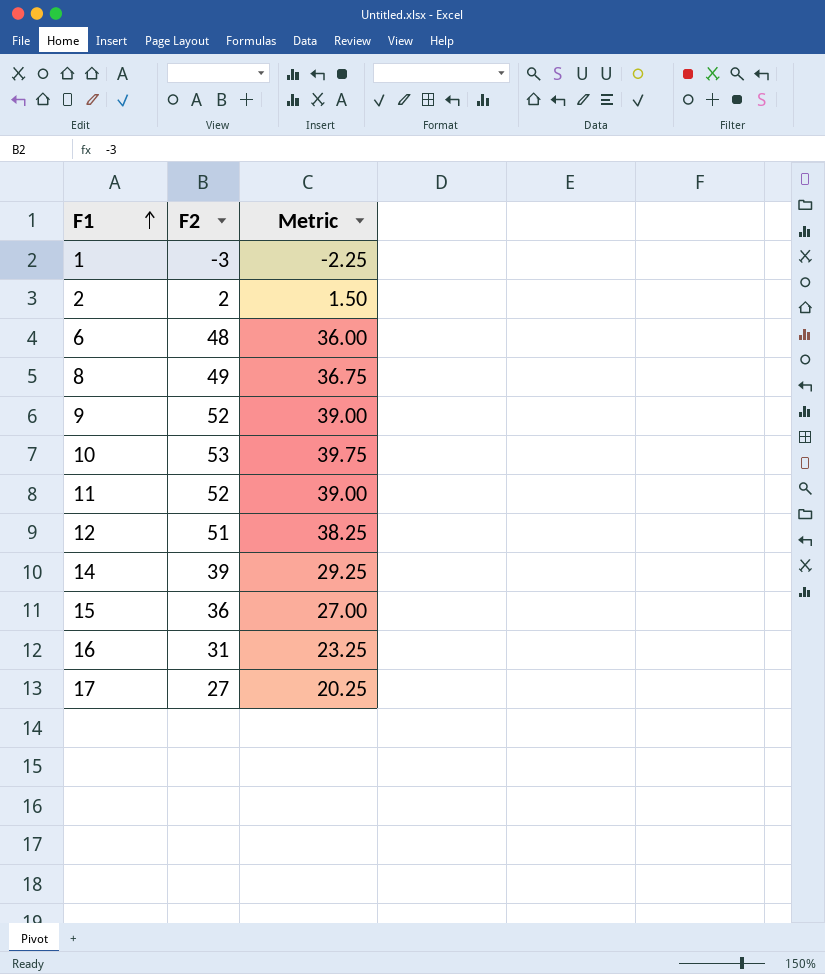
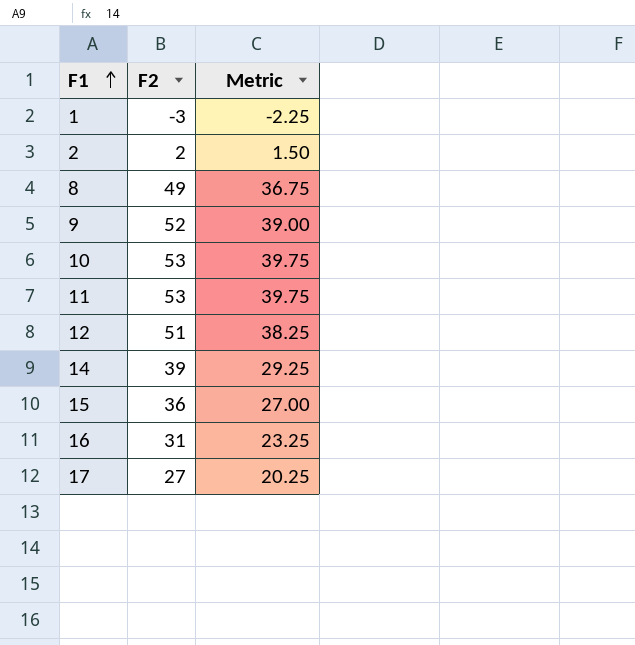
row 6: 48 | 36.00 -> none
11 | F2: 52 -> 53
11 | Metric: 39.00 -> 39.75

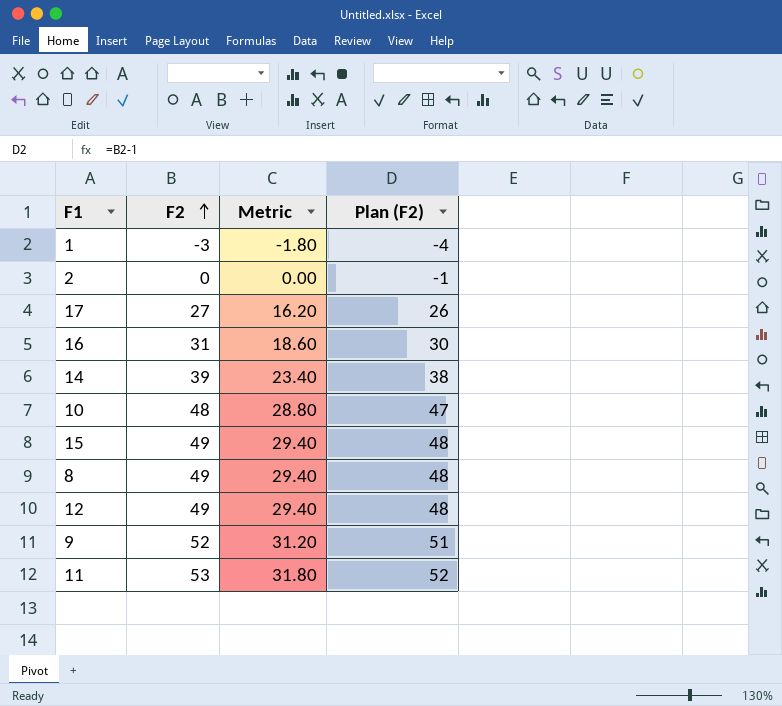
row order: F1 ascending -> F2 ascending
column Metric | formula: [F2] * 0.75 -> [F2] * 0.6
column Plan (F2) | formula: none -> [F2] - 1
2 | F2: 2 -> 0
10 | F2: 53 -> 48
15 | F2: 36 -> 49
12 | F2: 51 -> 49

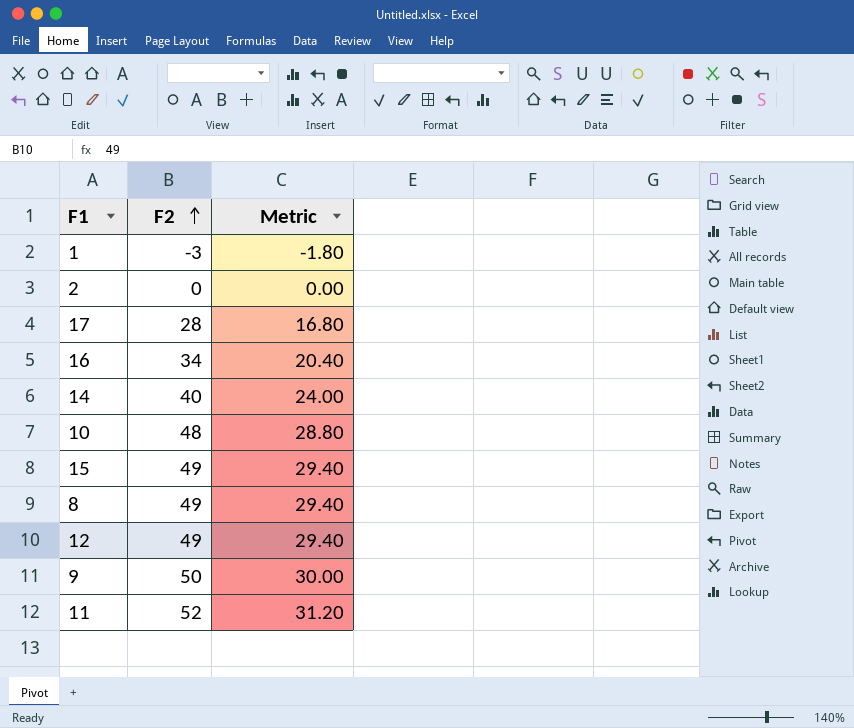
column Plan (F2) | formula: [F2] - 1 -> none
17 | F2: 27 -> 28
17 | Metric: 16.20 -> 16.80
16 | F2: 31 -> 34
16 | Metric: 18.60 -> 20.40
14 | F2: 39 -> 40
14 | Metric: 23.40 -> 24.00
9 | F2: 52 -> 50
9 | Metric: 31.20 -> 30.00
11 | F2: 53 -> 52
11 | Metric: 31.80 -> 31.20

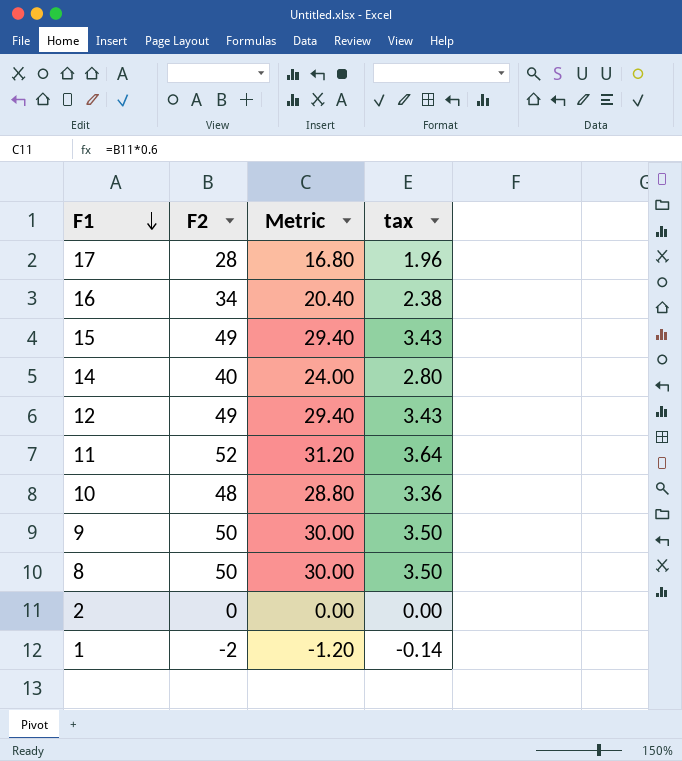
row order: F2 ascending -> F1 descending
column tax | formula: none -> [F2] * 0.07
8 | F2: 49 -> 50
8 | Metric: 29.40 -> 30.00
1 | F2: -3 -> -2
1 | Metric: -1.80 -> -1.20

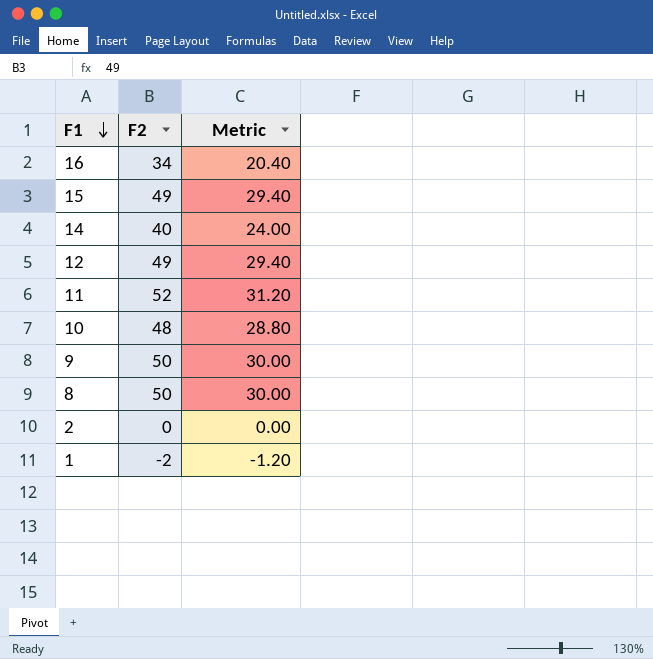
column tax | formula: [F2] * 0.07 -> none
row 17: 28 | 16.80 | 1.96 -> none

